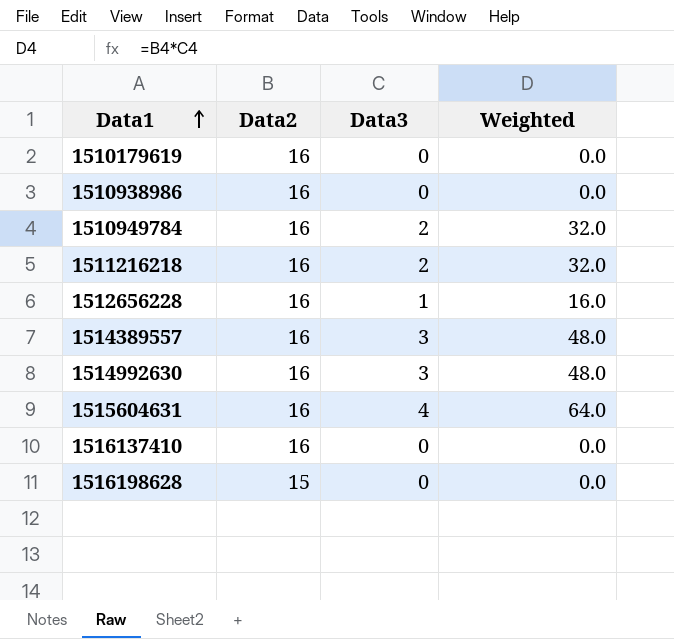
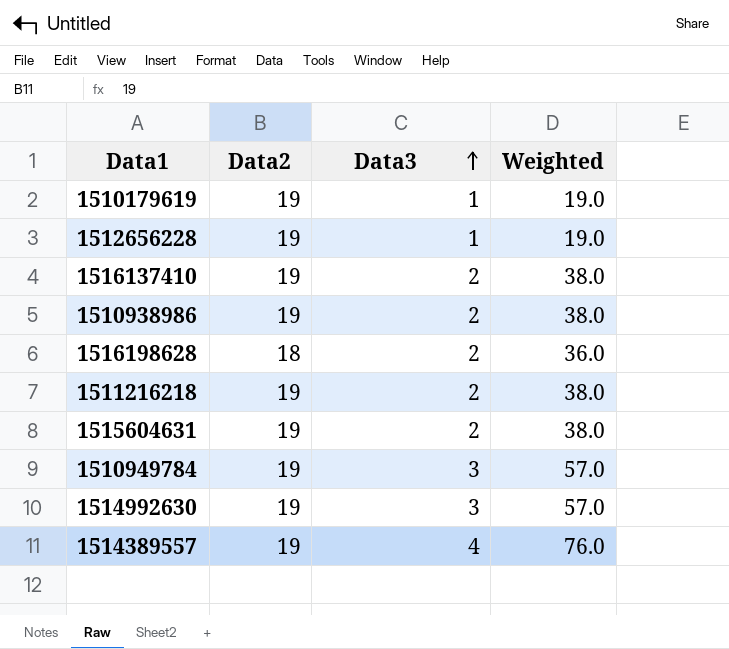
row order: Data1 ascending -> Data3 ascending
1510179619 | Data2: 16 -> 19
1510179619 | Data3: 0 -> 1
1510179619 | Weighted: 0.0 -> 19.0
1512656228 | Data2: 16 -> 19
1512656228 | Weighted: 16.0 -> 19.0
1516137410 | Data2: 16 -> 19
1516137410 | Data3: 0 -> 2
1516137410 | Weighted: 0.0 -> 38.0
1510938986 | Data2: 16 -> 19
1510938986 | Data3: 0 -> 2
1510938986 | Weighted: 0.0 -> 38.0
1516198628 | Data2: 15 -> 18
1516198628 | Data3: 0 -> 2
1516198628 | Weighted: 0.0 -> 36.0
1511216218 | Data2: 16 -> 19
1511216218 | Weighted: 32.0 -> 38.0
1515604631 | Data2: 16 -> 19
1515604631 | Data3: 4 -> 2
1515604631 | Weighted: 64.0 -> 38.0
1510949784 | Data2: 16 -> 19
1510949784 | Data3: 2 -> 3
1510949784 | Weighted: 32.0 -> 57.0
1514992630 | Data2: 16 -> 19
1514992630 | Weighted: 48.0 -> 57.0
1514389557 | Data2: 16 -> 19
1514389557 | Data3: 3 -> 4
1514389557 | Weighted: 48.0 -> 76.0

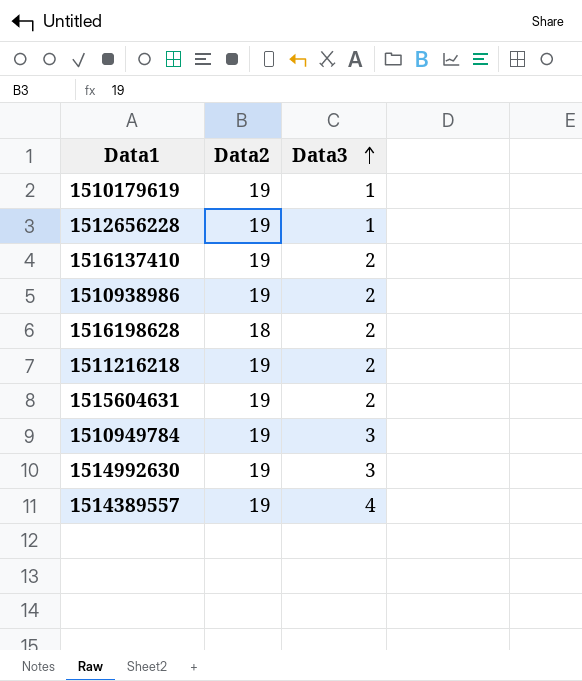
column Weighted | formula: [Data2] * [Data3] -> none

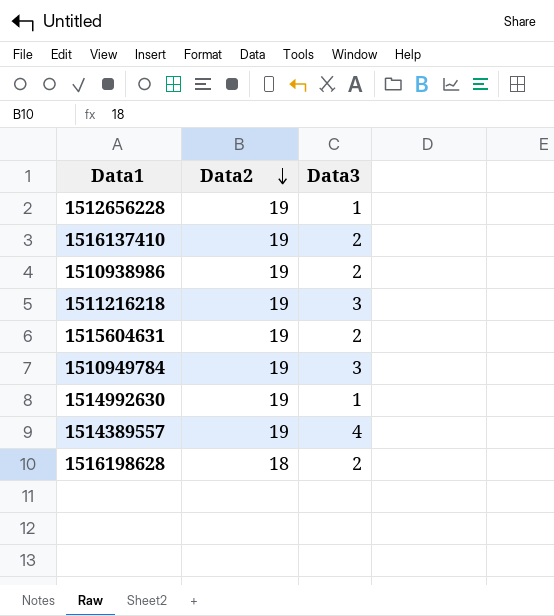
row order: Data3 ascending -> Data2 descending
row 1510179619: 19 | 1 -> none
1511216218 | Data3: 2 -> 3
1514992630 | Data3: 3 -> 1

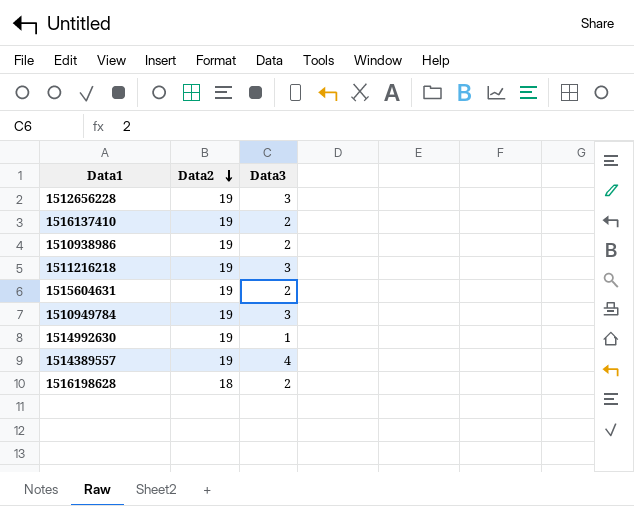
1512656228 | Data3: 1 -> 3

